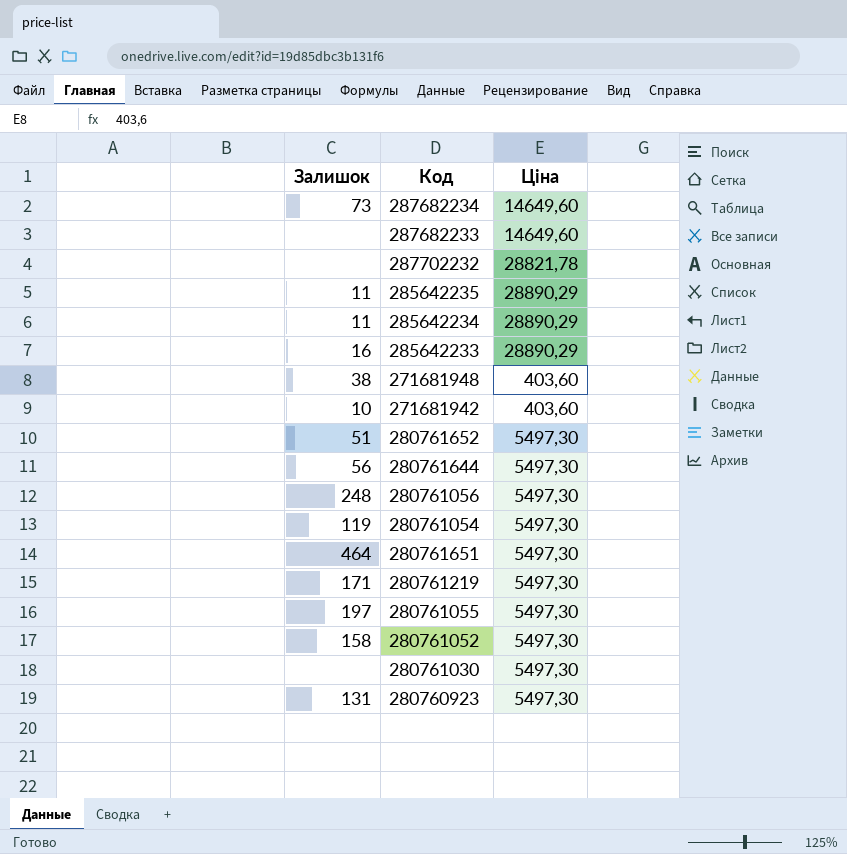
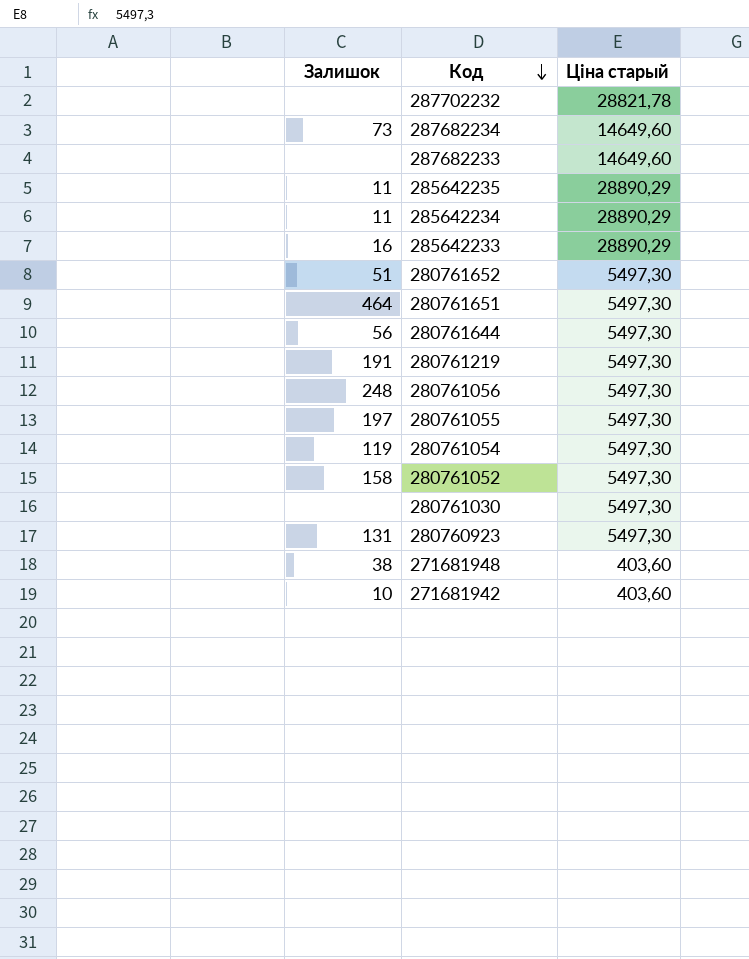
row order: none -> Код descending
column name: Ціна -> Ціна старый
280761219 | Залишок: 171 -> 191

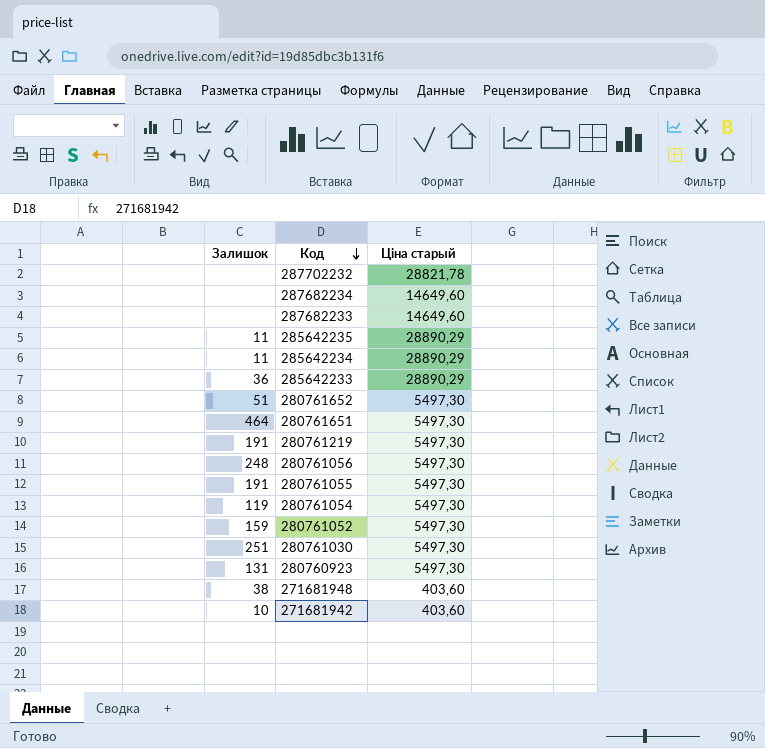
row 280761644: 56 | 5497,30 -> none
287682234 | Залишок: 73 -> none
285642233 | Залишок: 16 -> 36
280761055 | Залишок: 197 -> 191
280761052 | Залишок: 158 -> 159
280761030 | Залишок: none -> 251

